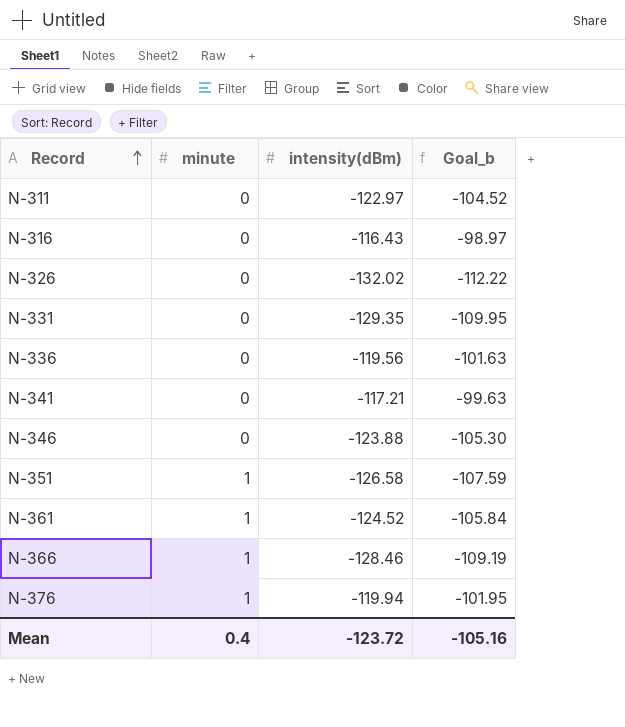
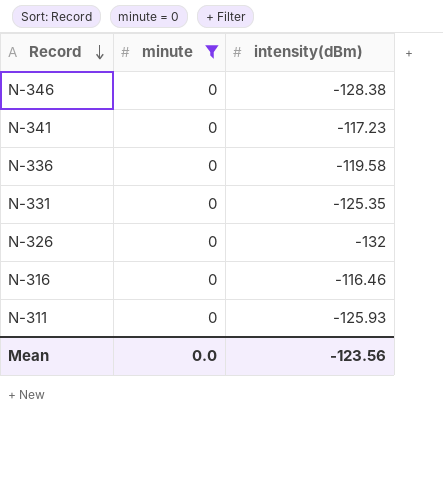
filter: none -> minute = 0
row order: Record ascending -> Record descending
column Goal_b | formula: [intensity(dBm)] * 0.85 -> none
N-346 | intensity(dBm): -123.88 -> -128.38
N-341 | intensity(dBm): -117.21 -> -117.23
N-336 | intensity(dBm): -119.56 -> -119.58
N-331 | intensity(dBm): -129.35 -> -125.35
N-326 | intensity(dBm): -132.02 -> -132
N-316 | intensity(dBm): -116.43 -> -116.46
N-311 | intensity(dBm): -122.97 -> -125.93
Mean | minute: 0.4 -> 0.0
Mean | intensity(dBm): -123.72 -> -123.56

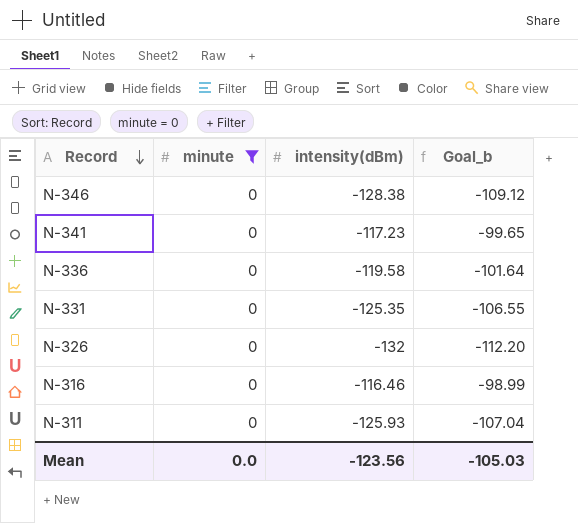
column Goal_b | formula: none -> [intensity(dBm)] * 0.85

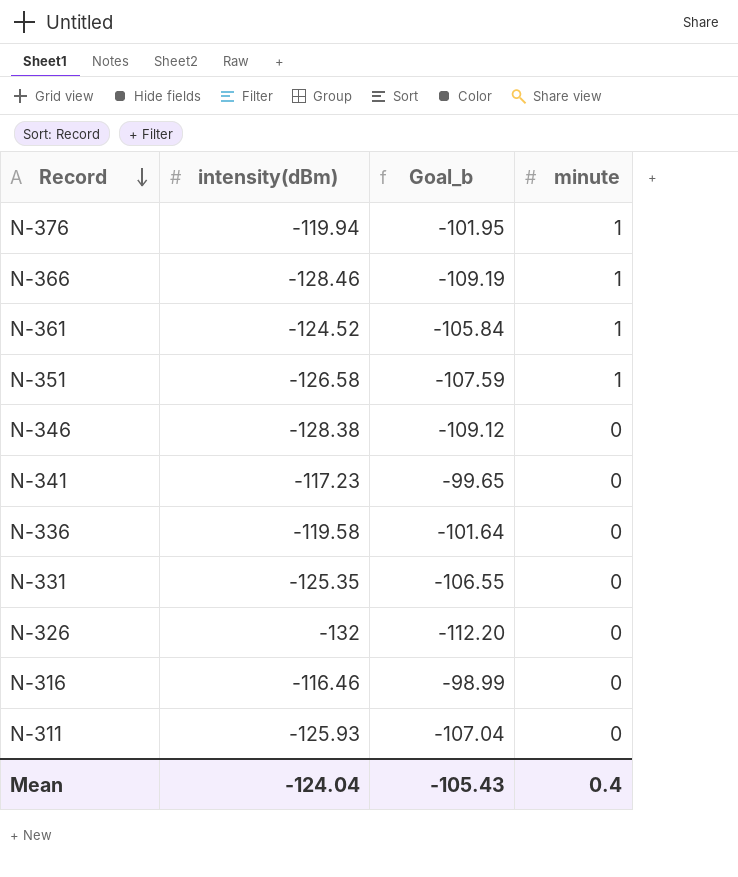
filter: minute = 0 -> none
column minute | position: 2 -> 4
Mean | intensity(dBm): -123.56 -> -124.04
Mean | Goal_b: -105.03 -> -105.43
Mean | minute: 0.0 -> 0.4

